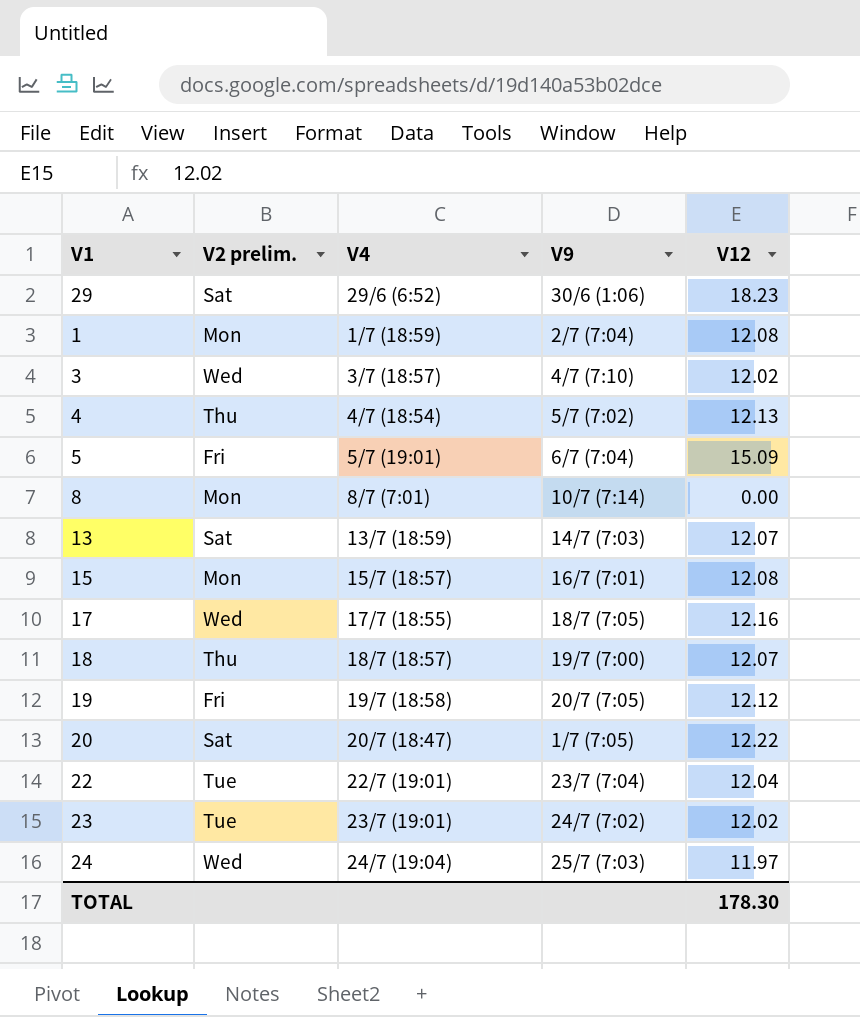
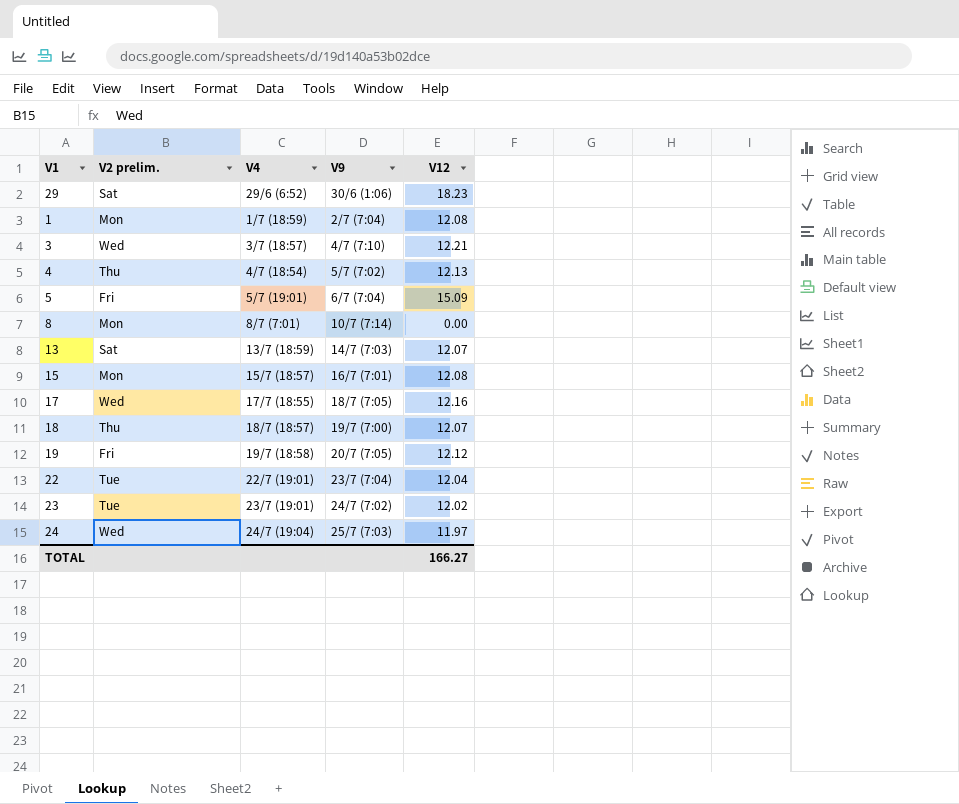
row 20: Sat | 20/7 (18:47) | 1/7 (7:05) | 12.22 -> none
3 | V12: 12.02 -> 12.21
TOTAL | V12: 178.30 -> 166.27

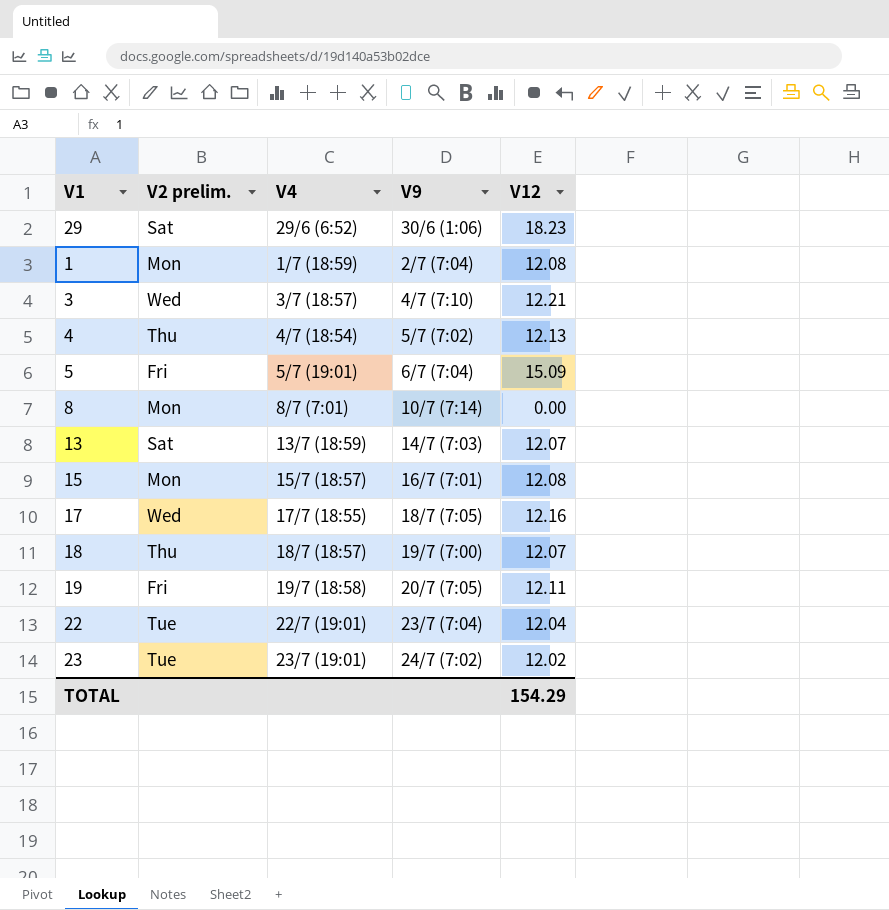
row 24: Wed | 24/7 (19:04) | 25/7 (7:03) | 11.97 -> none
19 | V12: 12.12 -> 12.11
TOTAL | V12: 166.27 -> 154.29

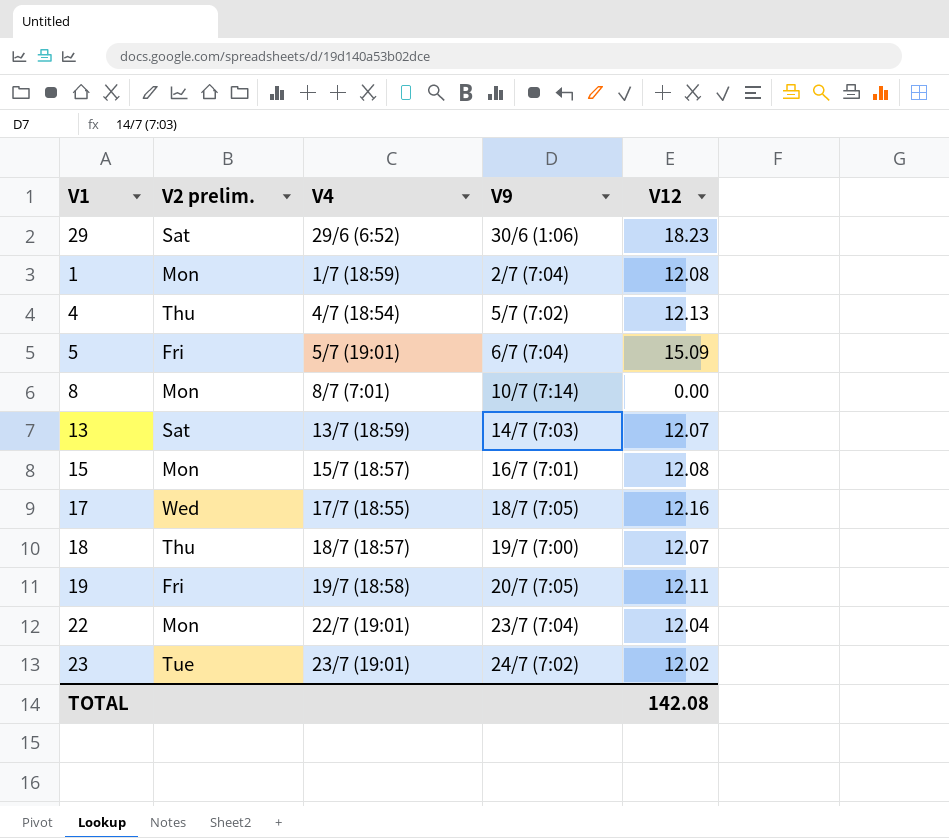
row 3: Wed | 3/7 (18:57) | 4/7 (7:10) | 12.21 -> none
22 | V2 prelim.: Tue -> Mon
TOTAL | V12: 154.29 -> 142.08

